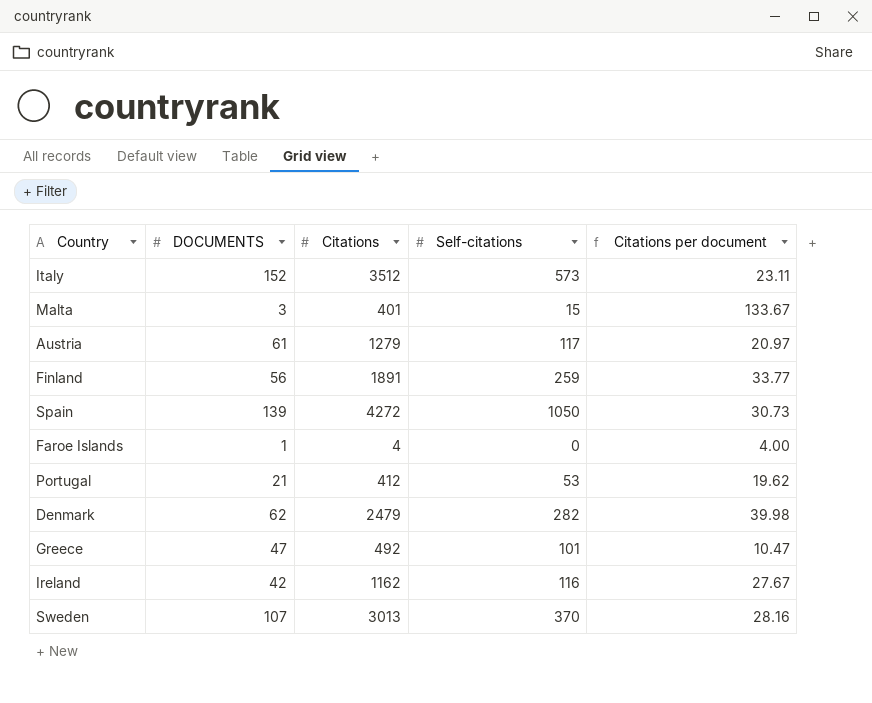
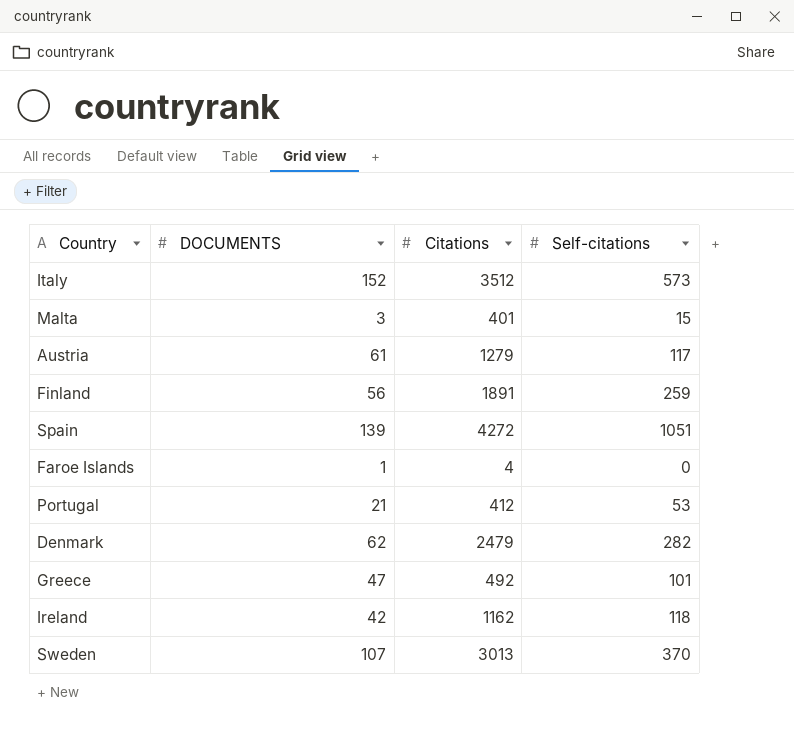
column Citations per document | formula: [Citations] / [DOCUMENTS] -> none
Spain | Self-citations: 1050 -> 1051
Ireland | Self-citations: 116 -> 118

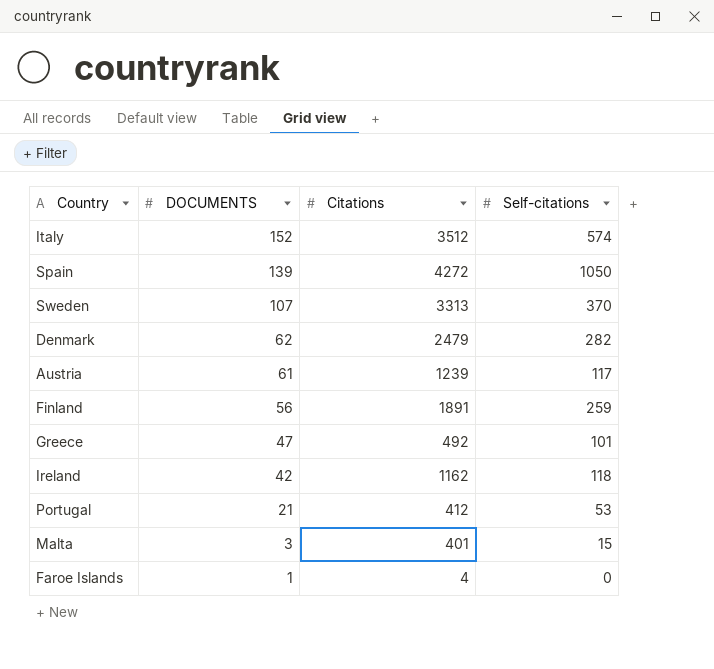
row order: none -> DOCUMENTS descending
Italy | Self-citations: 573 -> 574
Spain | Self-citations: 1051 -> 1050
Sweden | Citations: 3013 -> 3313
Austria | Citations: 1279 -> 1239

